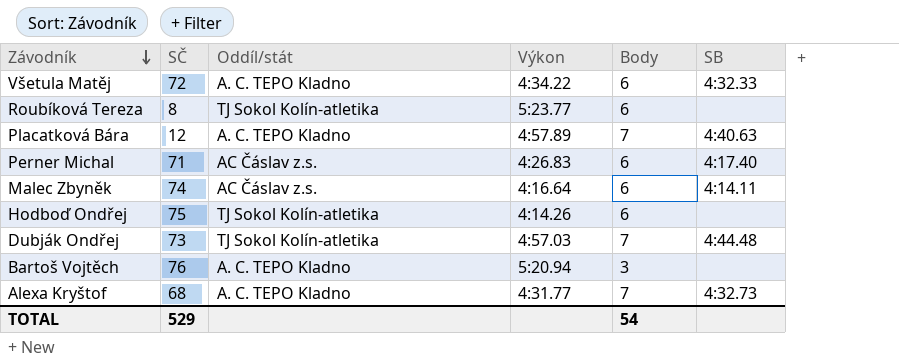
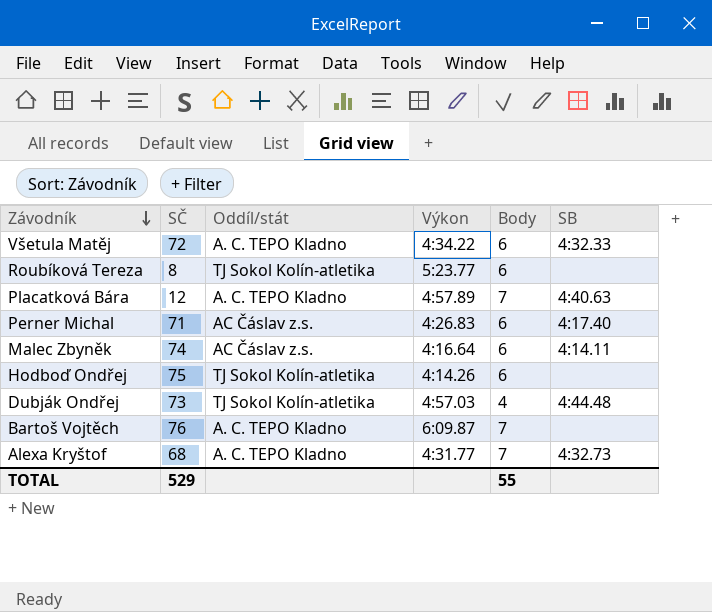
Dubják Ondřej | Body: 7 -> 4
Bartoš Vojtěch | Výkon: 5:20.94 -> 6:09.87
Bartoš Vojtěch | Body: 3 -> 7
TOTAL | Body: 54 -> 55

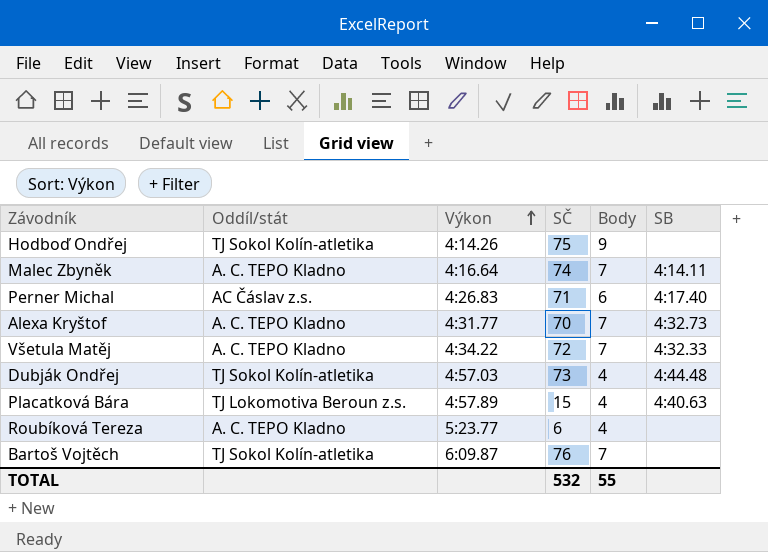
row order: Závodník descending -> Výkon ascending
column SČ | position: 2 -> 4
Hodboď Ondřej | Body: 6 -> 9
Malec Zbyněk | Oddíl/stát: AC Čáslav z.s. -> A. C. TEPO Kladno
Malec Zbyněk | Body: 6 -> 7
Alexa Kryštof | SČ: 68 -> 70
Všetula Matěj | Body: 6 -> 7
Placatková Bára | Oddíl/stát: A. C. TEPO Kladno -> TJ Lokomotiva Beroun z.s.
Placatková Bára | SČ: 12 -> 15
Placatková Bára | Body: 7 -> 4
Roubíková Tereza | Oddíl/stát: TJ Sokol Kolín-atletika -> A. C. TEPO Kladno
Roubíková Tereza | SČ: 8 -> 6
Roubíková Tereza | Body: 6 -> 4
Bartoš Vojtěch | Oddíl/stát: A. C. TEPO Kladno -> TJ Sokol Kolín-atletika
TOTAL | SČ: 529 -> 532

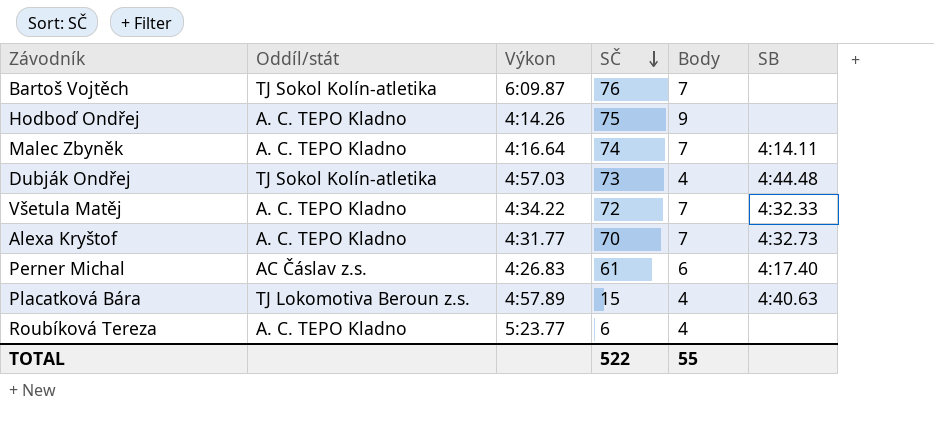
row order: Výkon ascending -> SČ descending
Hodboď Ondřej | Oddíl/stát: TJ Sokol Kolín-atletika -> A. C. TEPO Kladno
Perner Michal | SČ: 71 -> 61
TOTAL | SČ: 532 -> 522

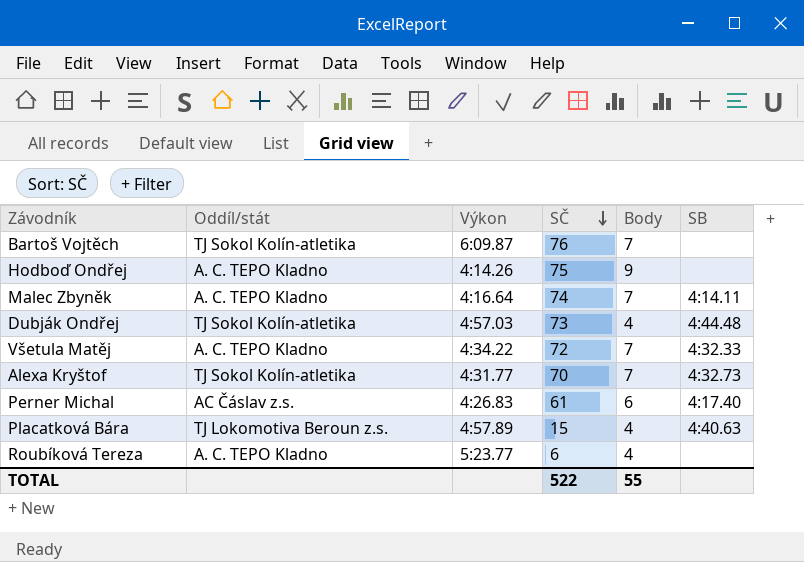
Alexa Kryštof | Oddíl/stát: A. C. TEPO Kladno -> TJ Sokol Kolín-atletika

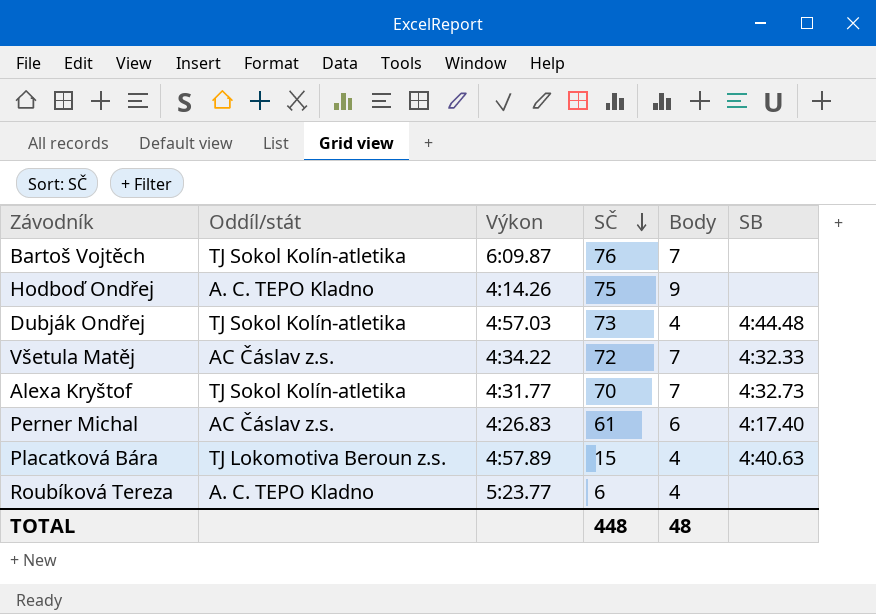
row Malec Zbyněk: A. C. TEPO Kladno | 4:16.64 | 74 | 7 | 4:14.11 -> none
Všetula Matěj | Oddíl/stát: A. C. TEPO Kladno -> AC Čáslav z.s.
TOTAL | SČ: 522 -> 448
TOTAL | Body: 55 -> 48

